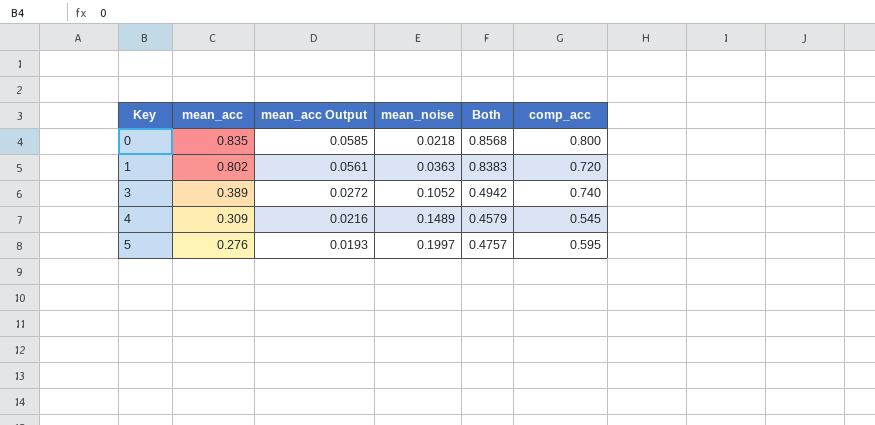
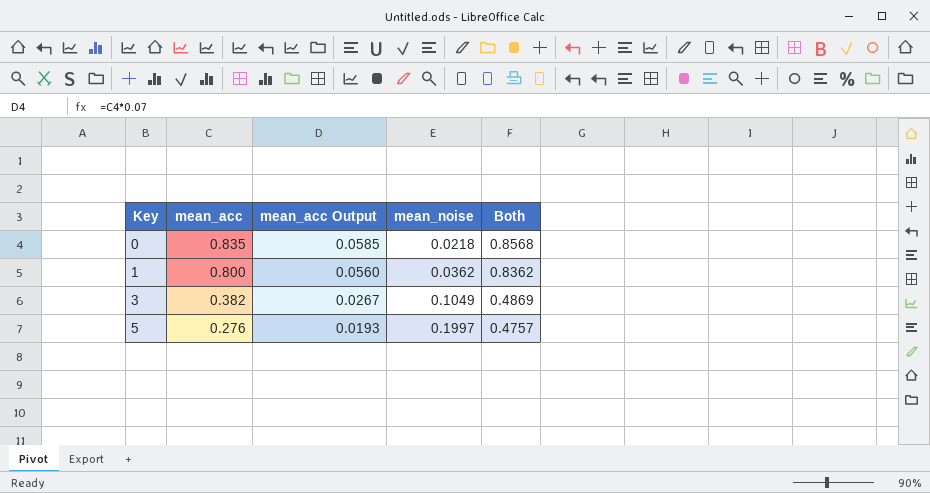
column comp_acc | position: 6 -> none
row 4: 0.309 | 0.0216 | 0.1489 | 0.4579 | 0.545 -> none
1 | mean_acc: 0.802 -> 0.800
1 | mean_acc Output: 0.0561 -> 0.0560
1 | mean_noise: 0.0363 -> 0.0362
1 | Both: 0.8383 -> 0.8362
3 | mean_acc: 0.389 -> 0.382
3 | mean_acc Output: 0.0272 -> 0.0267
3 | mean_noise: 0.1052 -> 0.1049
3 | Both: 0.4942 -> 0.4869

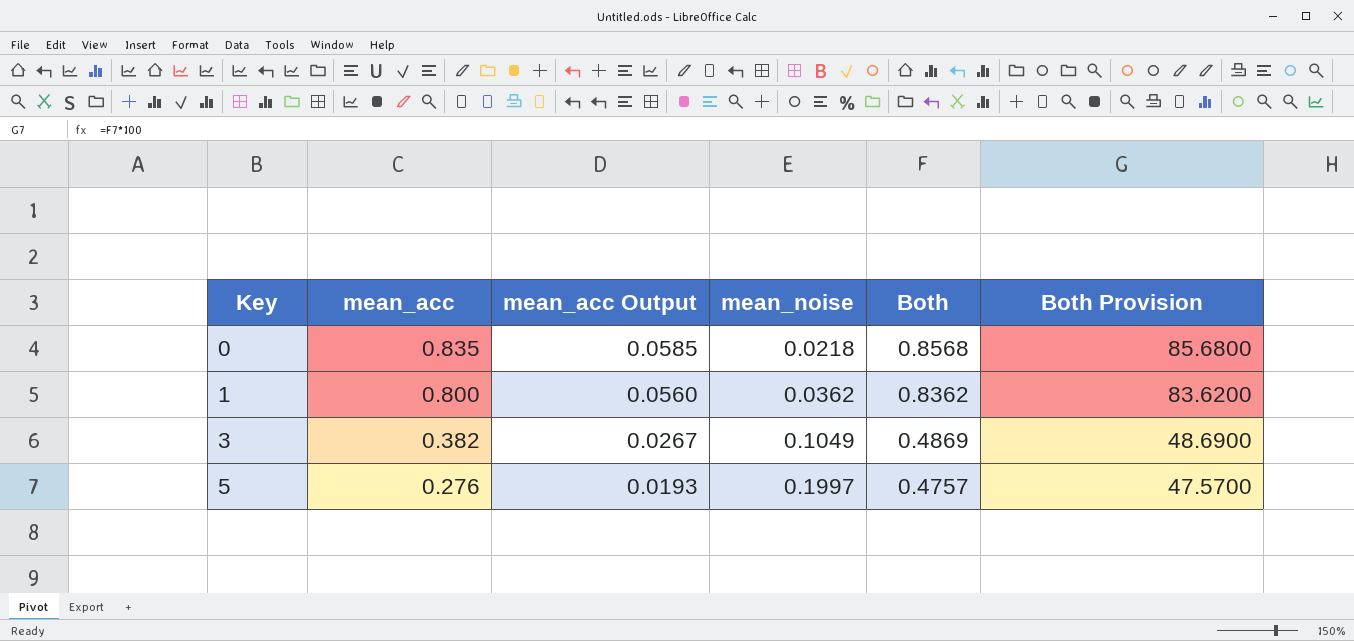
column Both Provision | formula: none -> [Both] * 100

